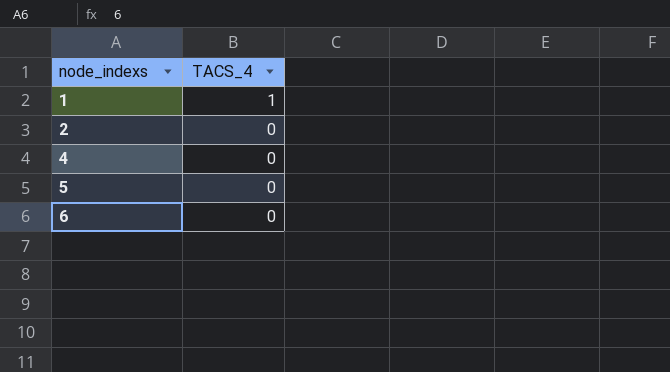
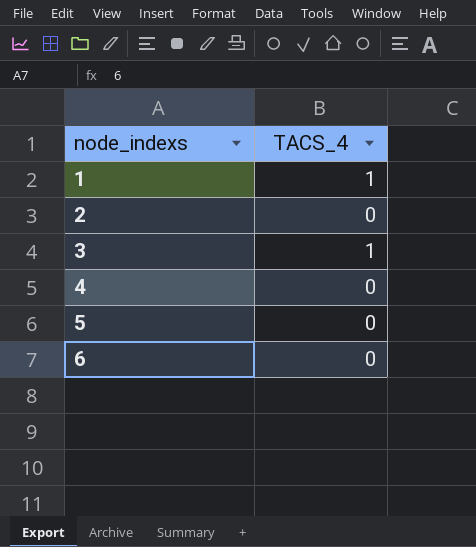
row 3: none -> 1

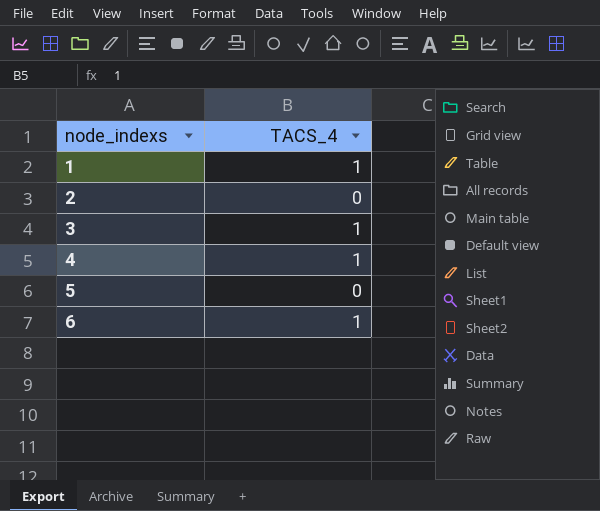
4 | TACS_4: 0 -> 1
6 | TACS_4: 0 -> 1

